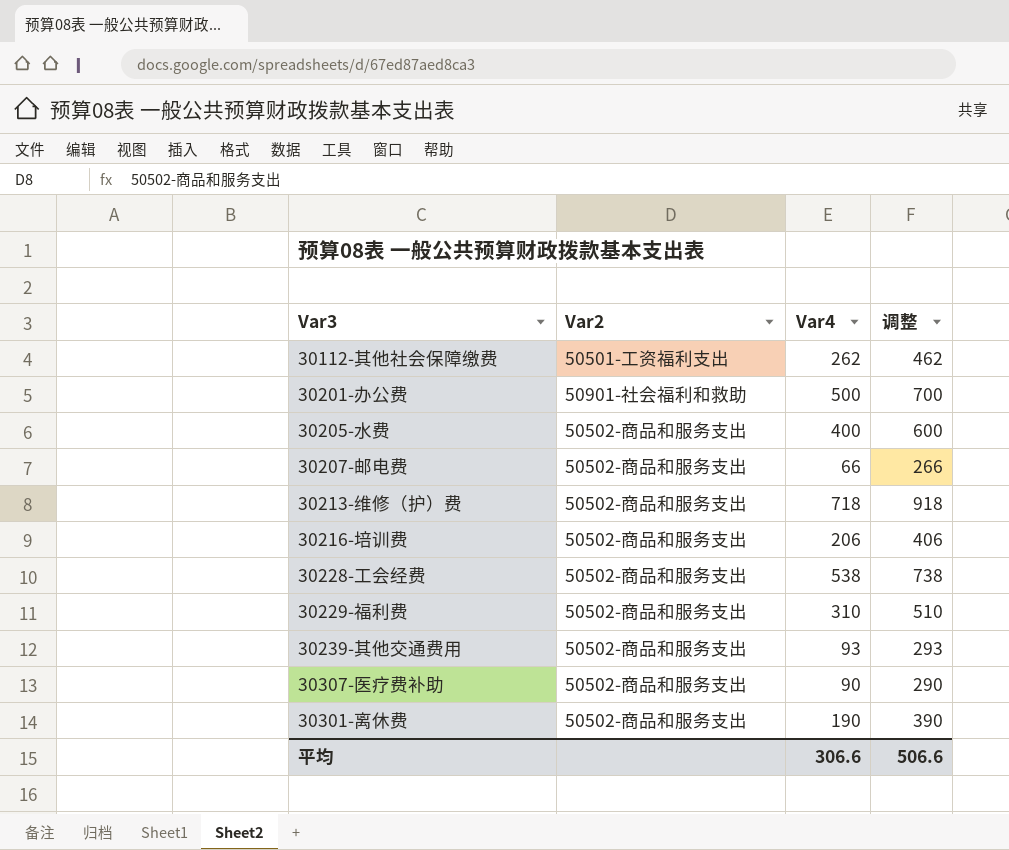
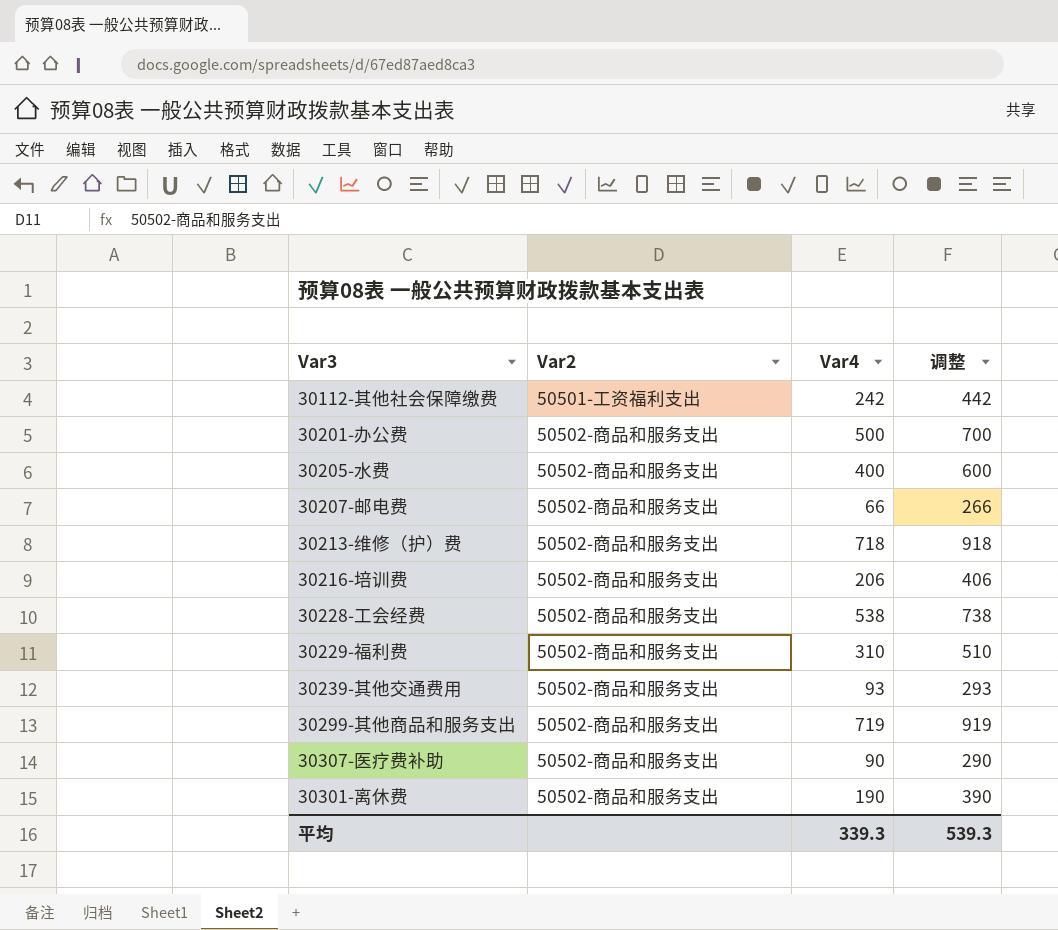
30112-其他社会保障缴费 | Var4: 262 -> 242
30112-其他社会保障缴费 | 调整: 462 -> 442
30201-办公费 | Var2: 50901-社会福利和救助 -> 50502-商品和服务支出
row 30299-其他商品和服务支出: none -> 50502-商品和服务支出 | 719 | 919
平均 | Var4: 306.6 -> 339.3
平均 | 调整: 506.6 -> 539.3

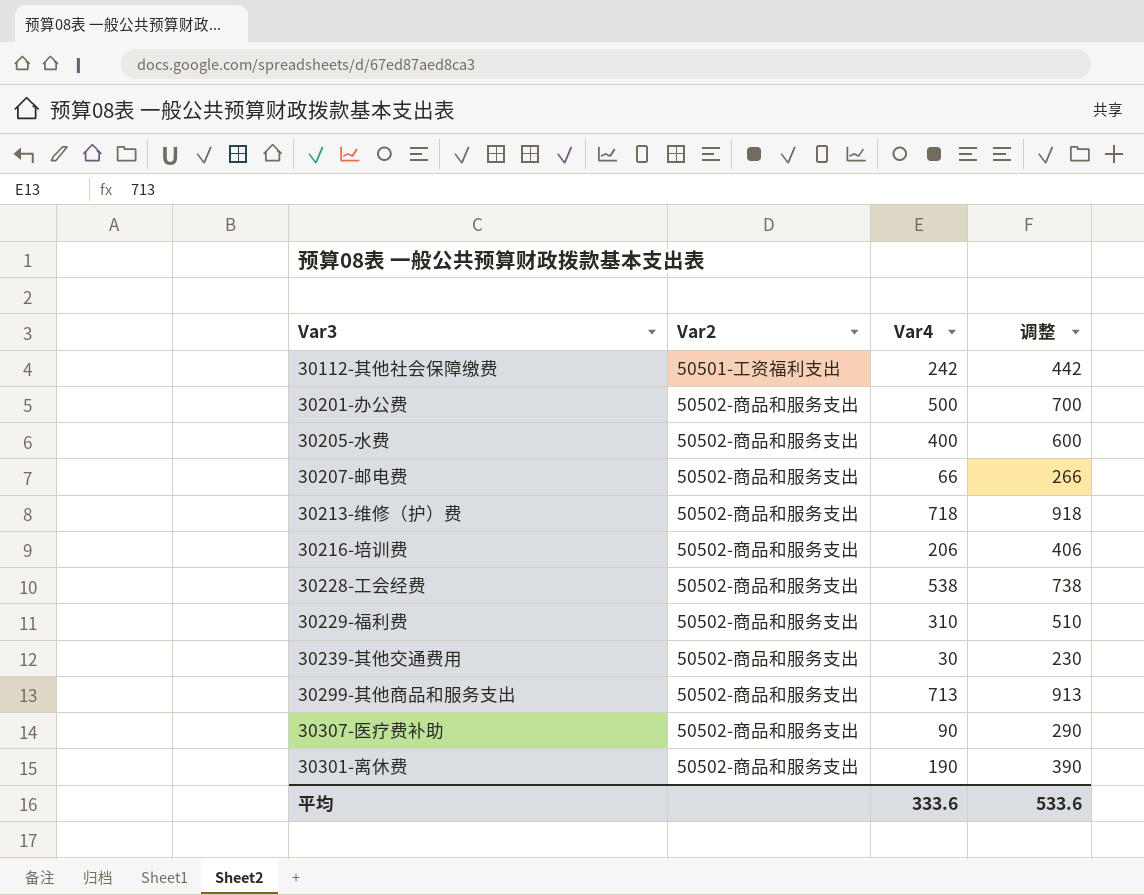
30239-其他交通费用 | Var4: 93 -> 30
30239-其他交通费用 | 调整: 293 -> 230
30299-其他商品和服务支出 | Var4: 719 -> 713
30299-其他商品和服务支出 | 调整: 919 -> 913
平均 | Var4: 339.3 -> 333.6
平均 | 调整: 539.3 -> 533.6

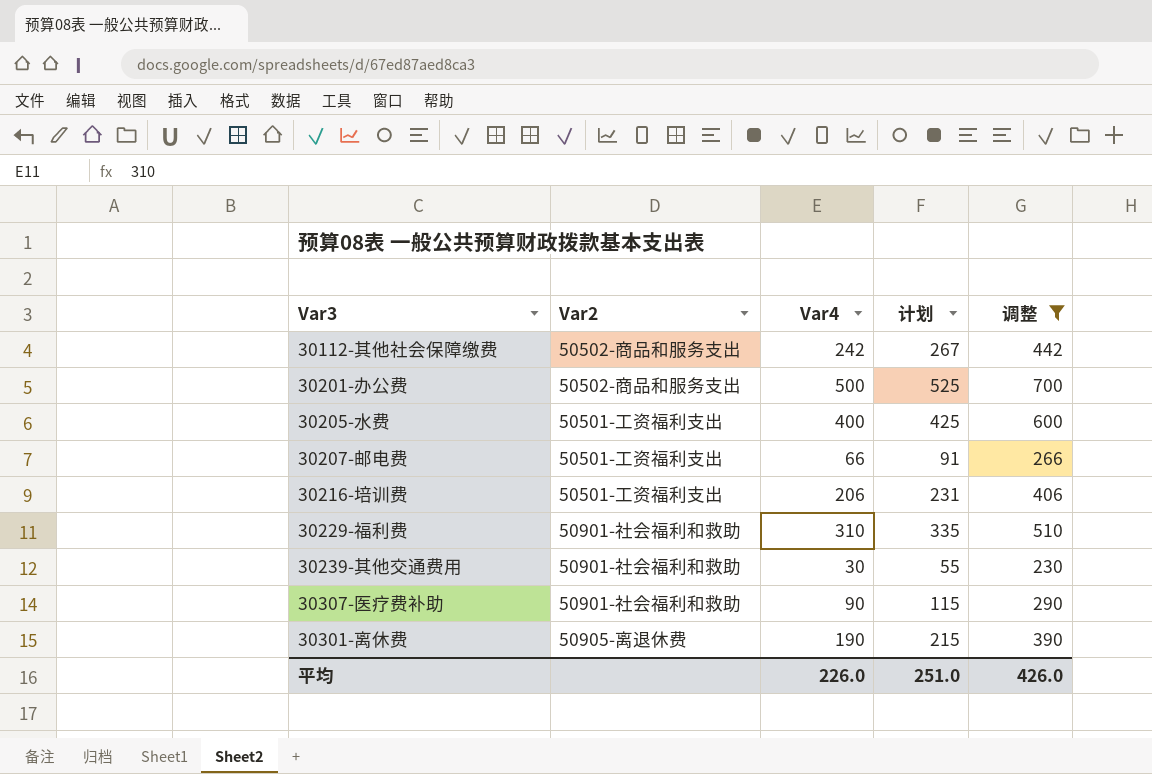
filter: none -> 调整 <= 700
column 计划 | formula: none -> [Var4] + 25
30112-其他社会保障缴费 | Var2: 50501-工资福利支出 -> 50502-商品和服务支出
30205-水费 | Var2: 50502-商品和服务支出 -> 50501-工资福利支出
30207-邮电费 | Var2: 50502-商品和服务支出 -> 50501-工资福利支出
30216-培训费 | Var2: 50502-商品和服务支出 -> 50501-工资福利支出
30229-福利费 | Var2: 50502-商品和服务支出 -> 50901-社会福利和救助
30239-其他交通费用 | Var2: 50502-商品和服务支出 -> 50901-社会福利和救助
30307-医疗费补助 | Var2: 50502-商品和服务支出 -> 50901-社会福利和救助
30301-离休费 | Var2: 50502-商品和服务支出 -> 50905-离退休费
平均 | Var4: 333.6 -> 226.0
平均 | 调整: 533.6 -> 426.0

